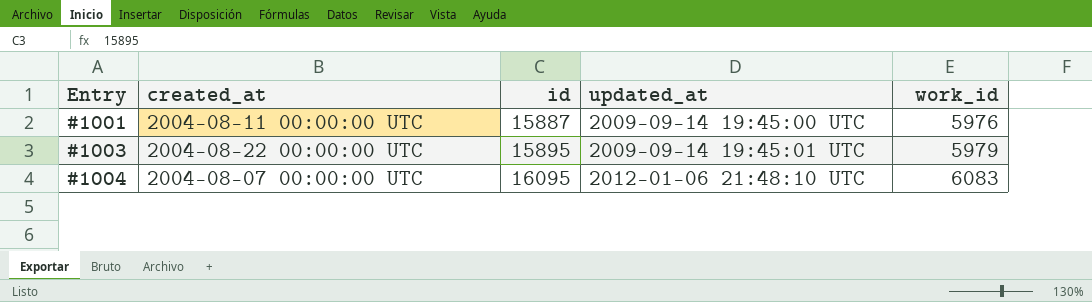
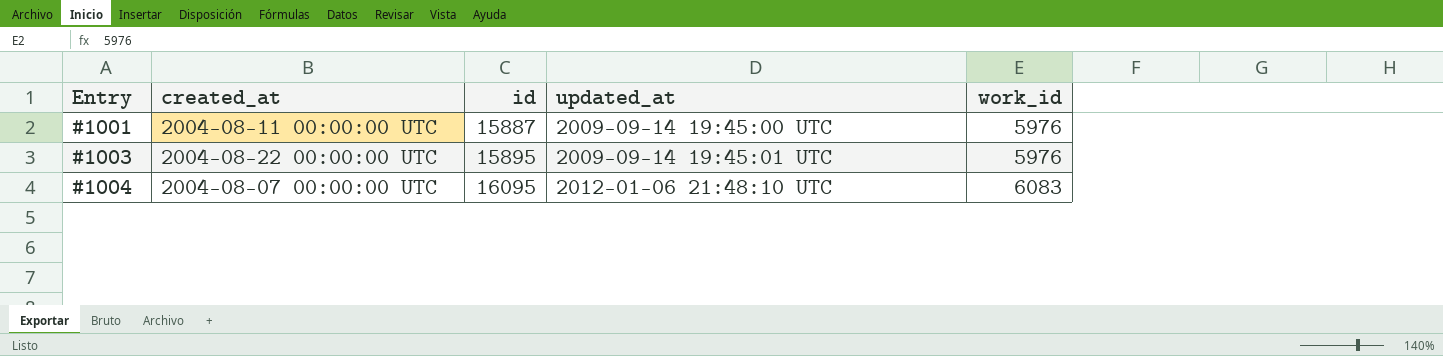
#1003 | work_id: 5979 -> 5976

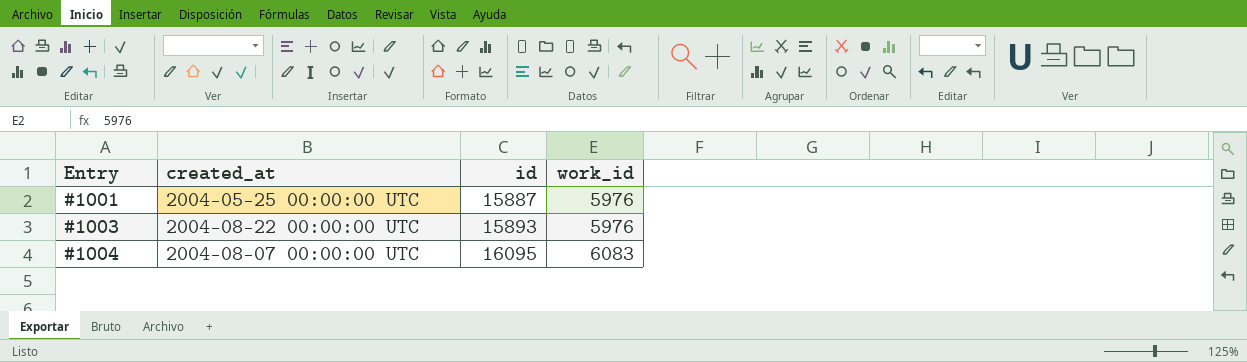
column updated_at | position: 4 -> none
#1001 | created_at: 2004-08-11 00:00:00 UTC -> 2004-05-25 00:00:00 UTC
#1003 | id: 15895 -> 15893

